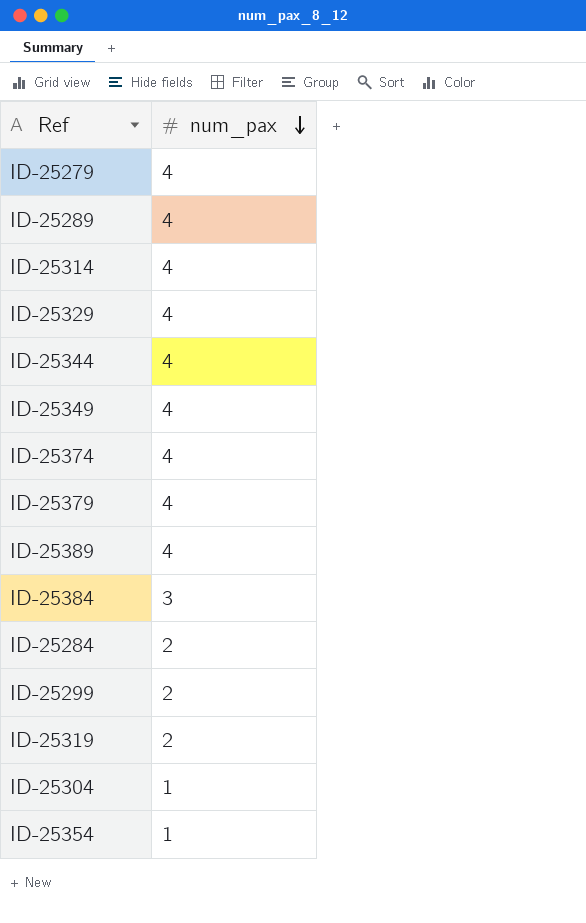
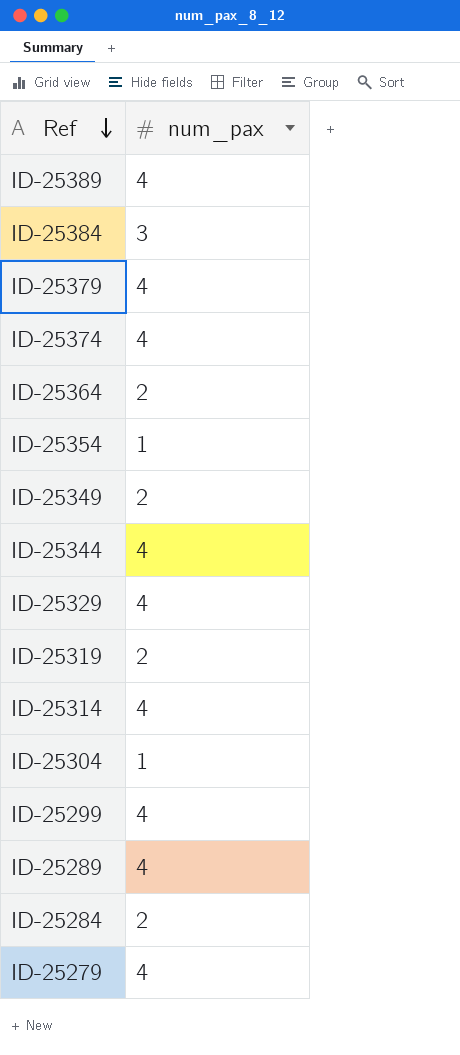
row order: num_pax descending -> Ref descending
row ID-25364: none -> 2
ID-25349 | num_pax: 4 -> 2
ID-25299 | num_pax: 2 -> 4

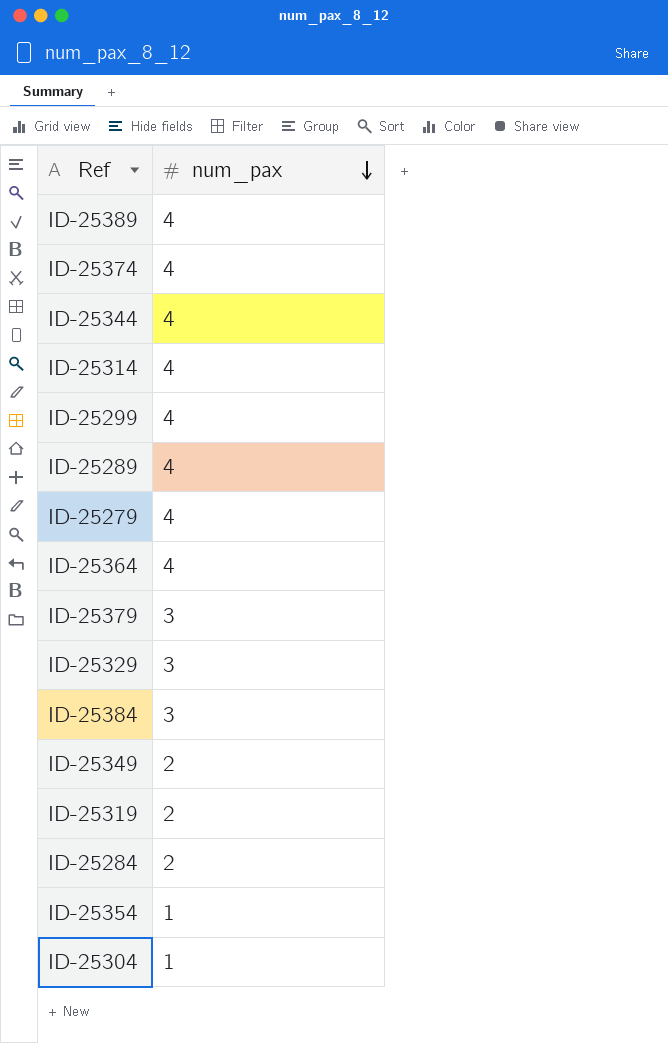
row order: Ref descending -> num_pax descending
ID-25364 | num_pax: 2 -> 4
ID-25379 | num_pax: 4 -> 3
ID-25329 | num_pax: 4 -> 3

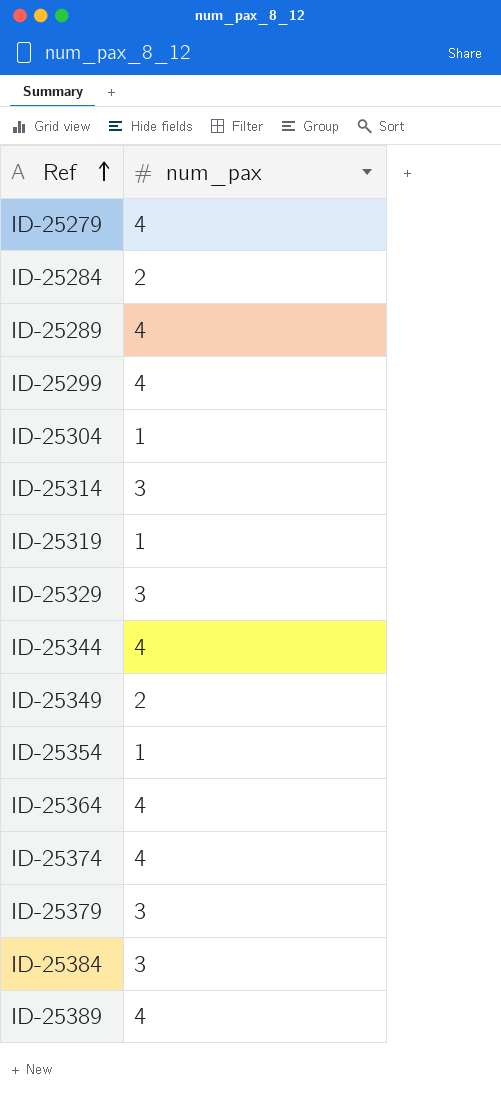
row order: num_pax descending -> Ref ascending
ID-25314 | num_pax: 4 -> 3
ID-25319 | num_pax: 2 -> 1

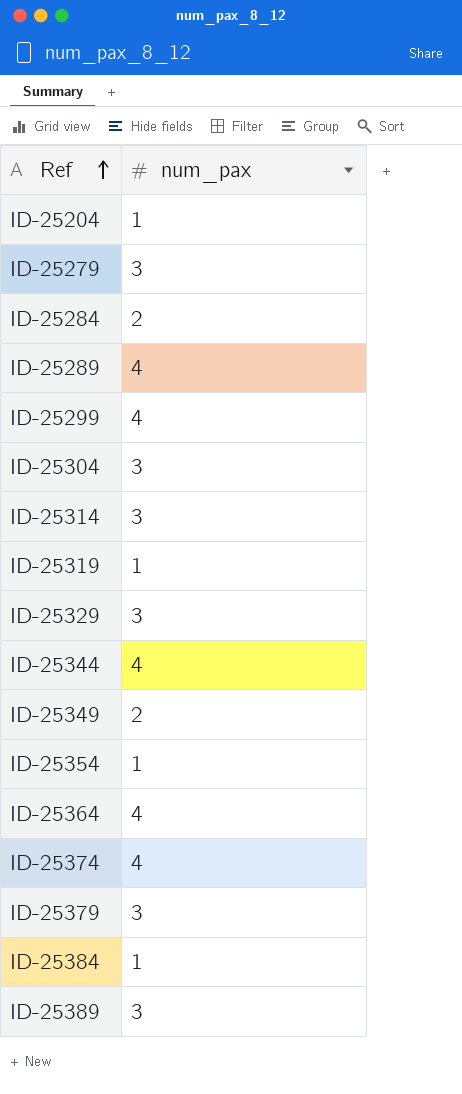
row ID-25204: none -> 1
ID-25279 | num_pax: 4 -> 3
ID-25304 | num_pax: 1 -> 3
ID-25384 | num_pax: 3 -> 1
ID-25389 | num_pax: 4 -> 3

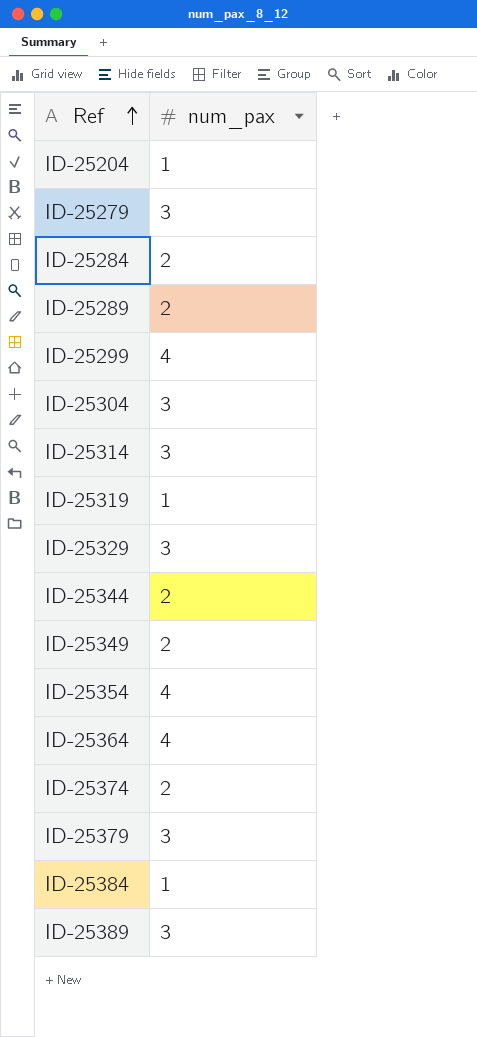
ID-25289 | num_pax: 4 -> 2
ID-25344 | num_pax: 4 -> 2
ID-25354 | num_pax: 1 -> 4
ID-25374 | num_pax: 4 -> 2

